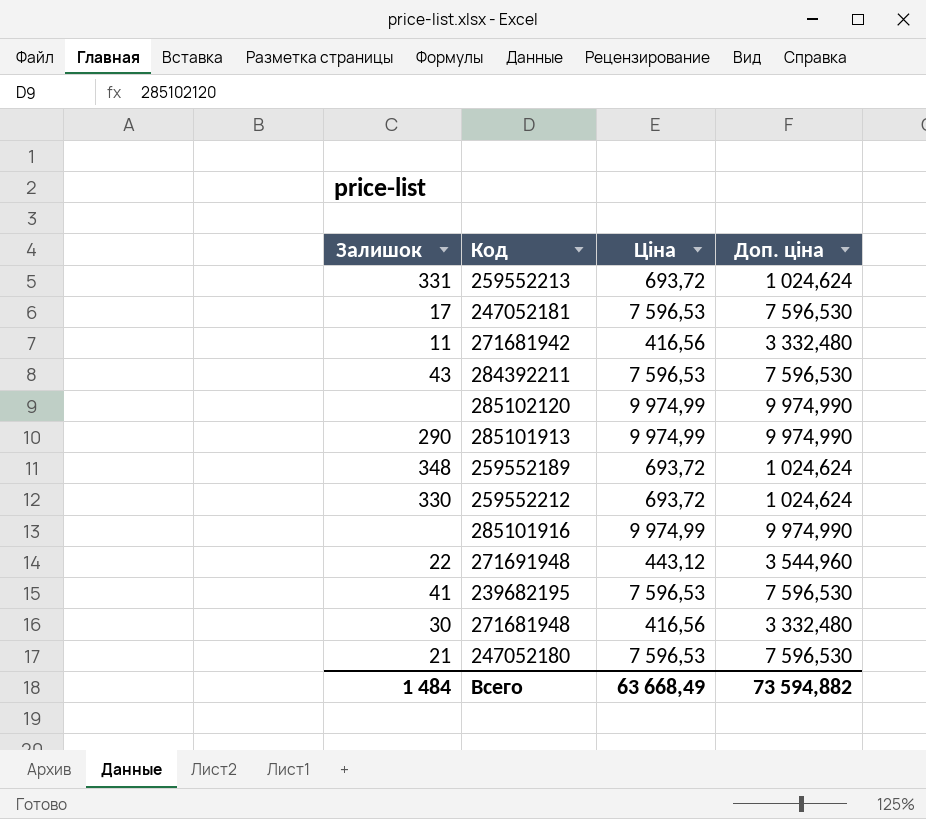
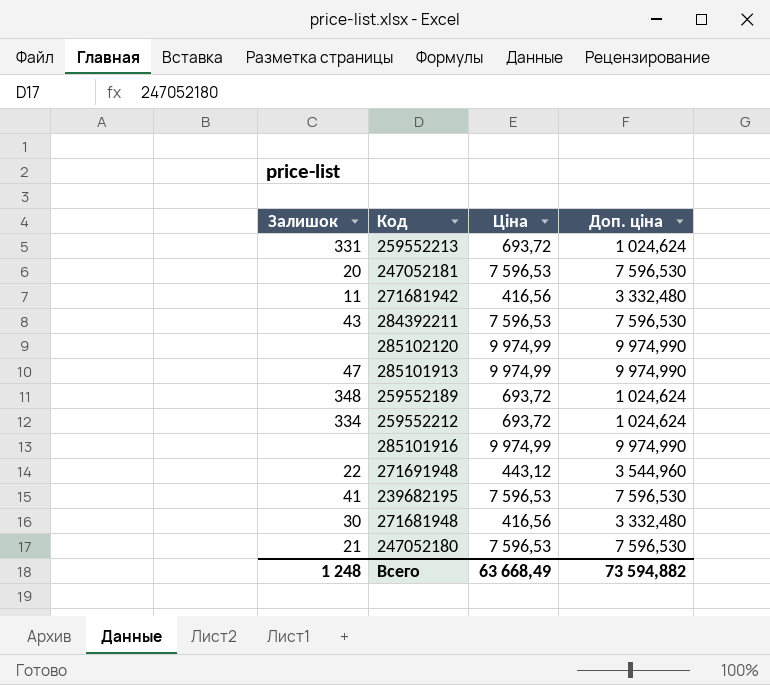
247052181 | Залишок: 17 -> 20
285101913 | Залишок: 290 -> 47
259552212 | Залишок: 330 -> 334
Всего | Залишок: 1 484 -> 1 248

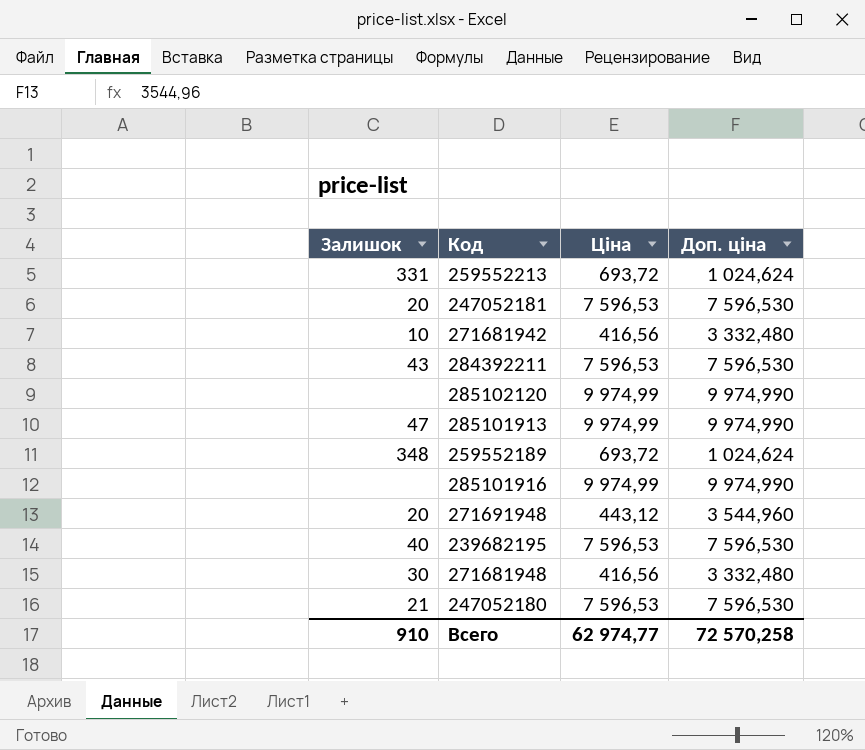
row 259552212: 334 | 693,72 | 1 024,624 -> none
271681942 | Залишок: 11 -> 10
271691948 | Залишок: 22 -> 20
239682195 | Залишок: 41 -> 40
Всего | Залишок: 1 248 -> 910
Всего | Ціна: 63 668,49 -> 62 974,77
Всего | Доп. ціна: 73 594,882 -> 72 570,258

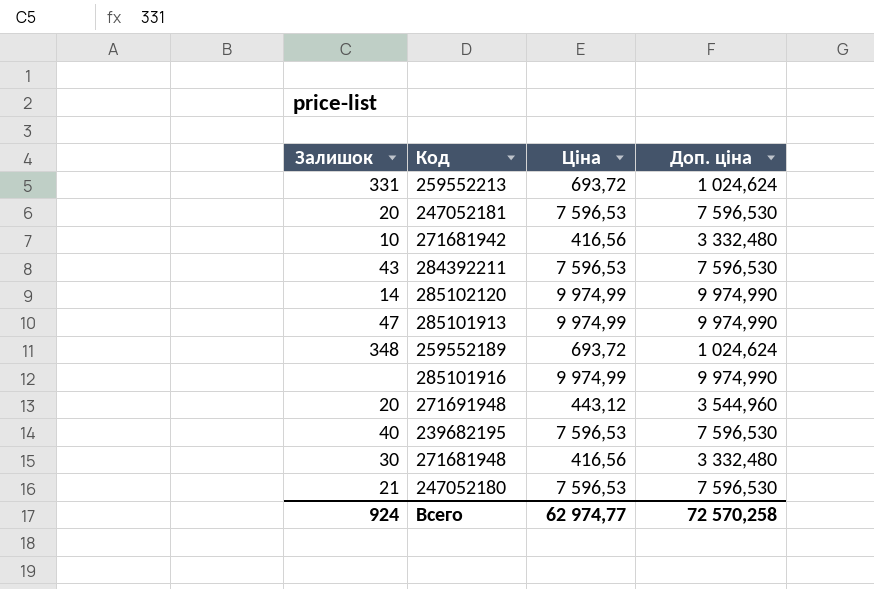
285102120 | Залишок: none -> 14
Всего | Залишок: 910 -> 924

